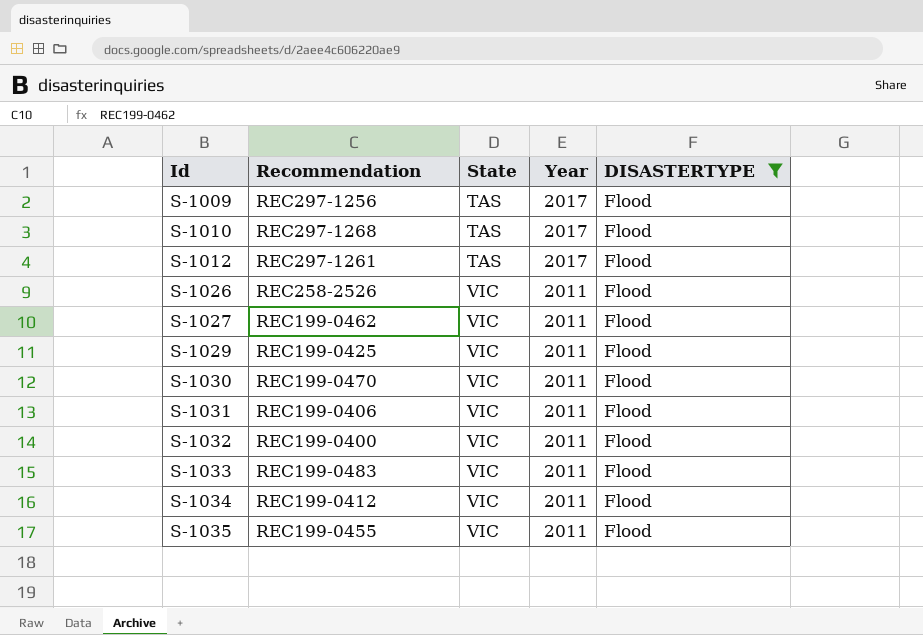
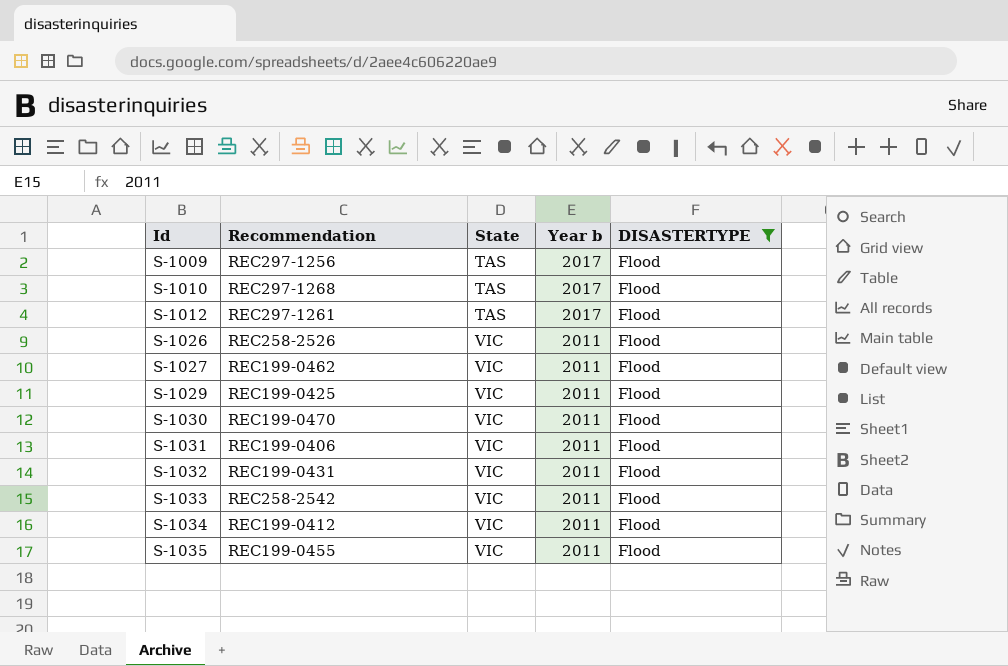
column name: Year -> Year b
S-1032 | Recommendation: REC199-0400 -> REC199-0431
S-1033 | Recommendation: REC199-0483 -> REC258-2542

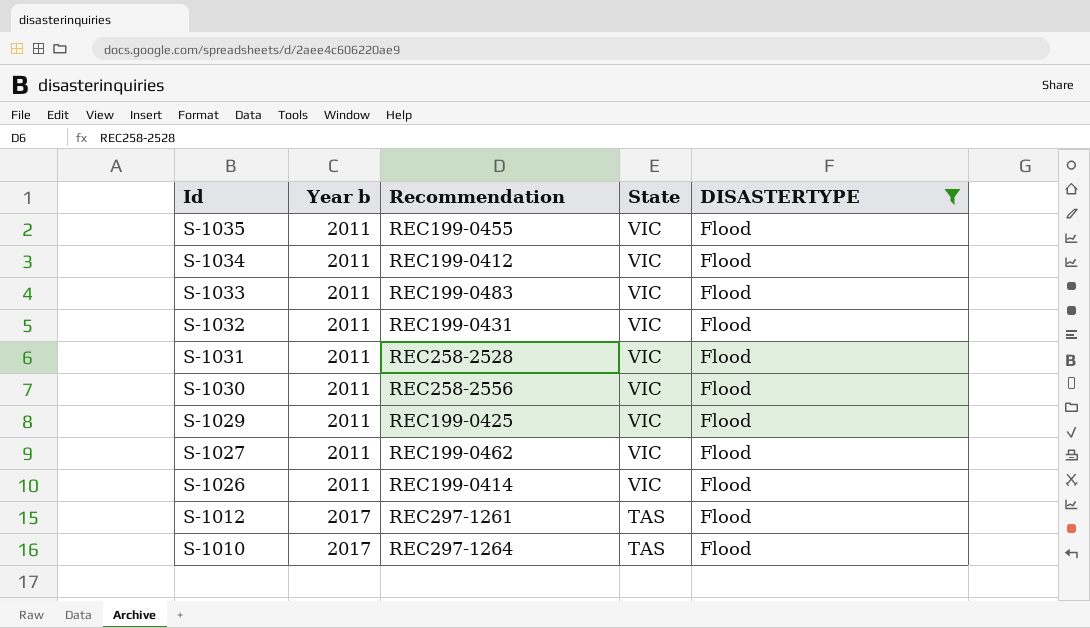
row order: Id ascending -> Id descending
column Year b | position: 4 -> 2
row S-1009: REC297-1256 | TAS | 2017 | Flood -> none
S-1033 | Recommendation: REC258-2542 -> REC199-0483
S-1031 | Recommendation: REC199-0406 -> REC258-2528
S-1030 | Recommendation: REC199-0470 -> REC258-2556
S-1026 | Recommendation: REC258-2526 -> REC199-0414
S-1010 | Recommendation: REC297-1268 -> REC297-1264

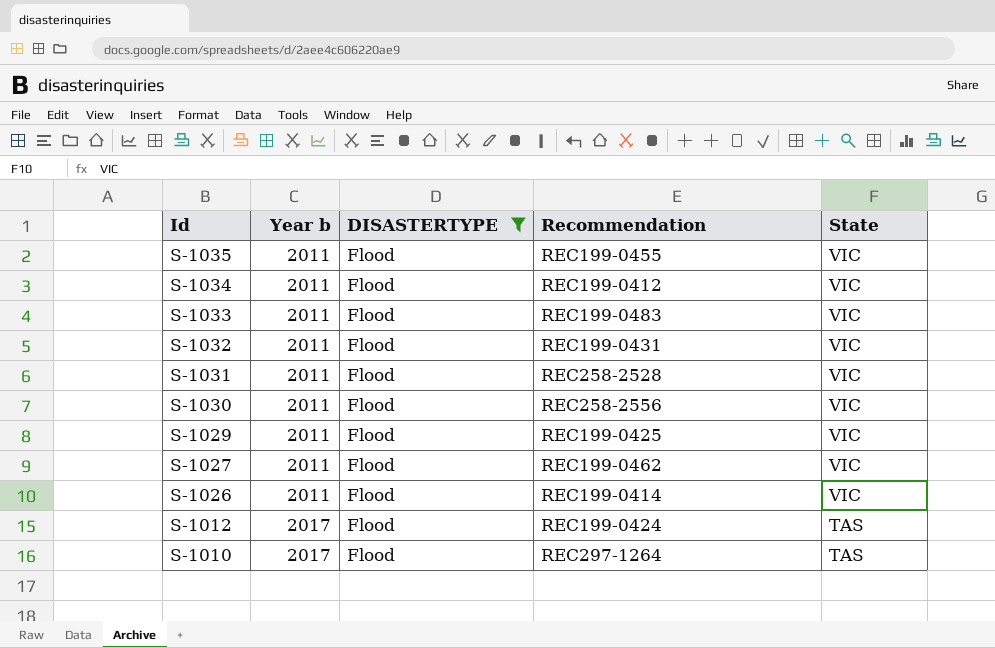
column DISASTERTYPE | position: 5 -> 3
S-1012 | Recommendation: REC297-1261 -> REC199-0424

